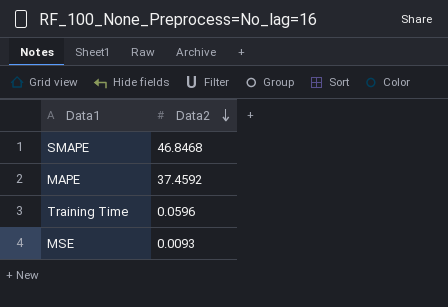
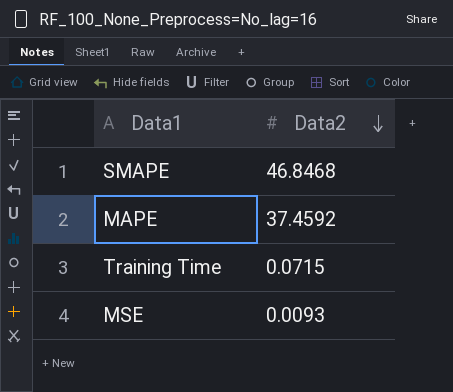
Training Time | Data2: 0.0596 -> 0.0715

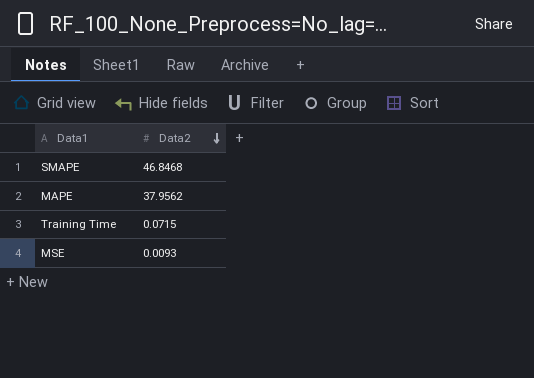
MAPE | Data2: 37.4592 -> 37.9562

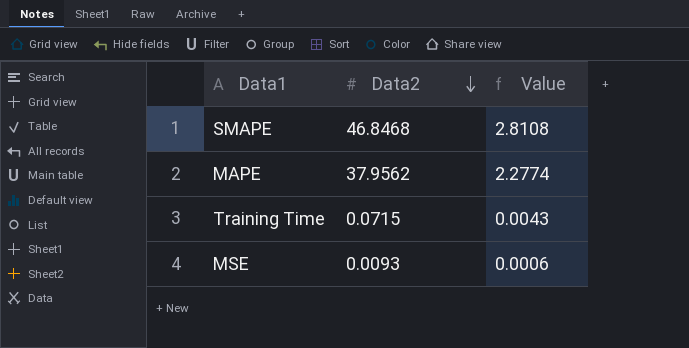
column Value | formula: none -> [Data2] * 0.06

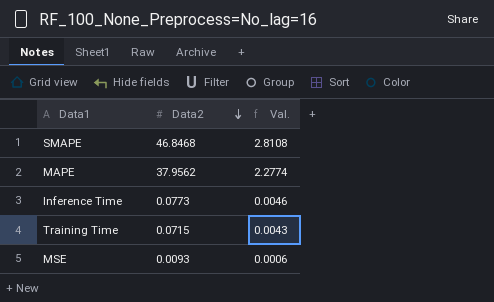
column name: Value -> Val.
row Inference Time: none -> 0.0773 | 0.0046

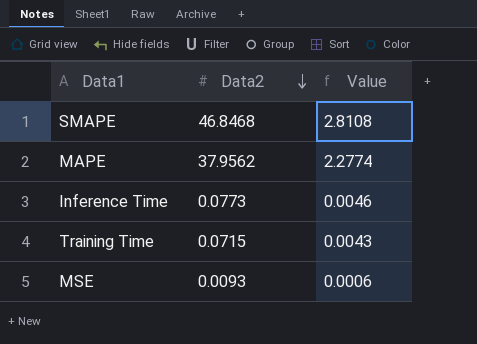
column name: Val. -> Value

